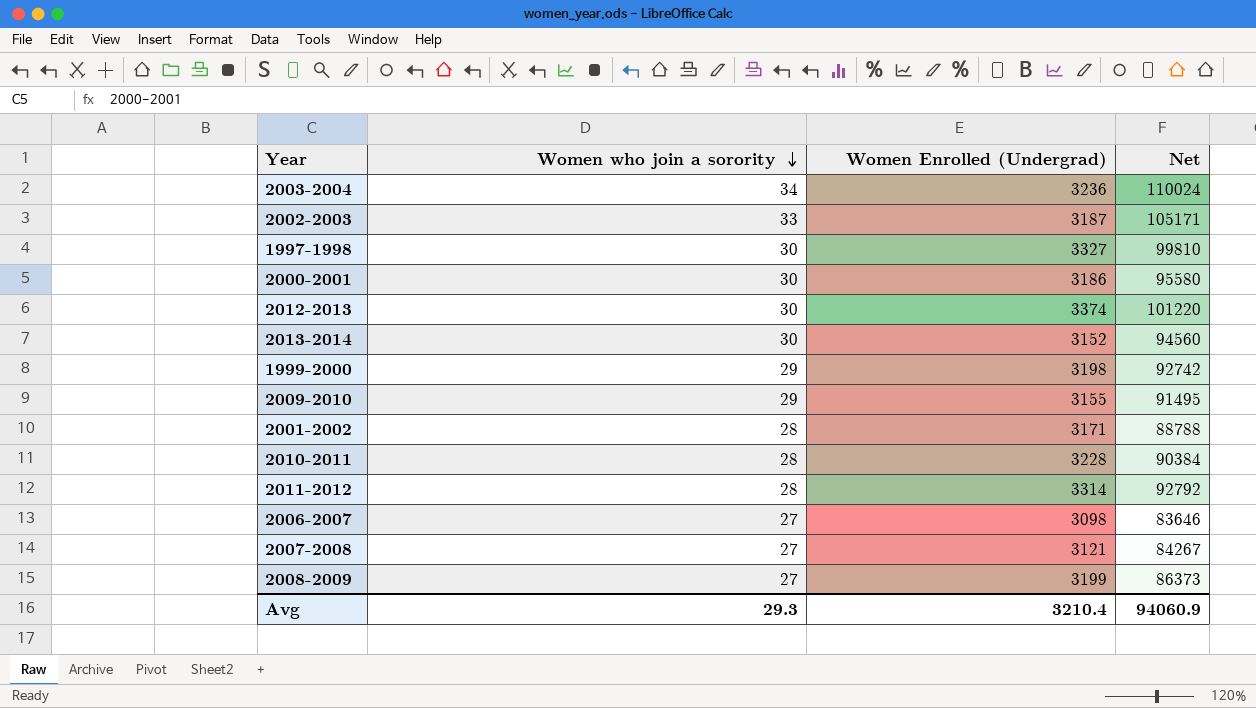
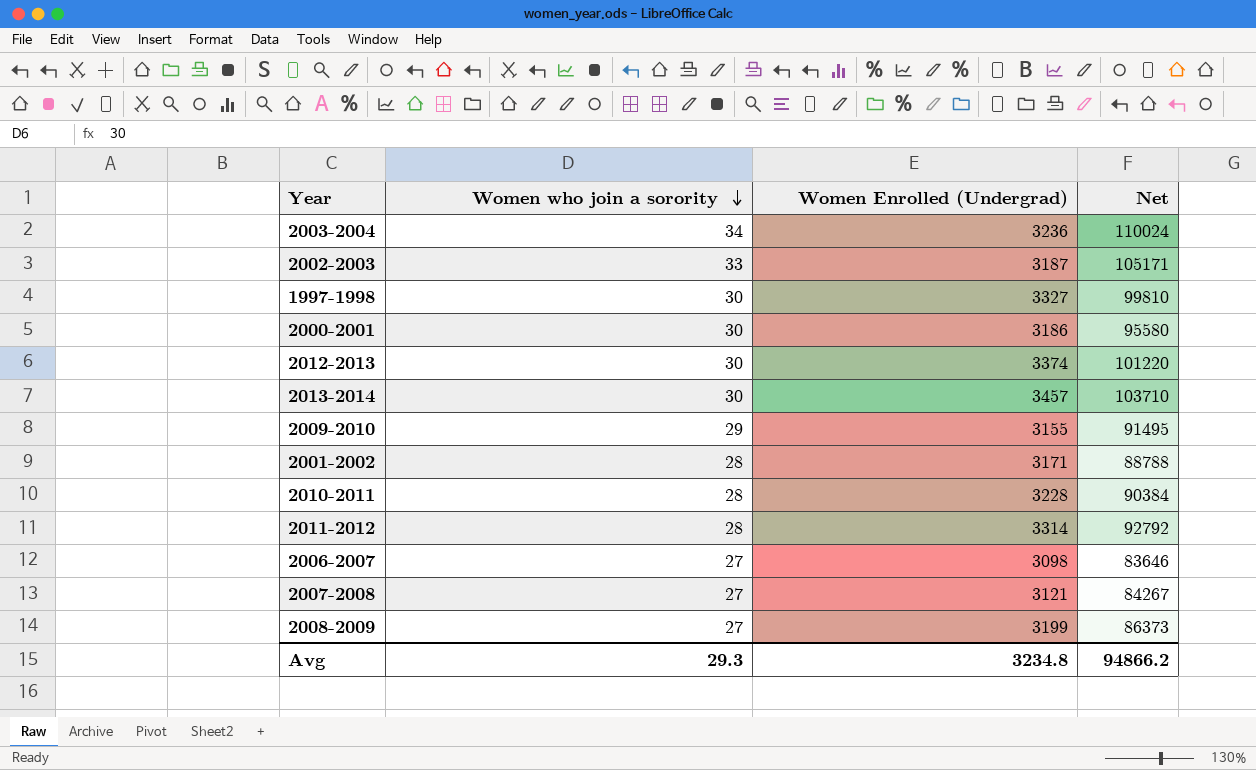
row 1999-2000: 29 | 3198 | 92742 -> none
2013-2014 | Women Enrolled (Undergrad): 3152 -> 3457
2013-2014 | Net: 94560 -> 103710
Avg | Women Enrolled (Undergrad): 3210.4 -> 3234.8
Avg | Net: 94060.9 -> 94866.2

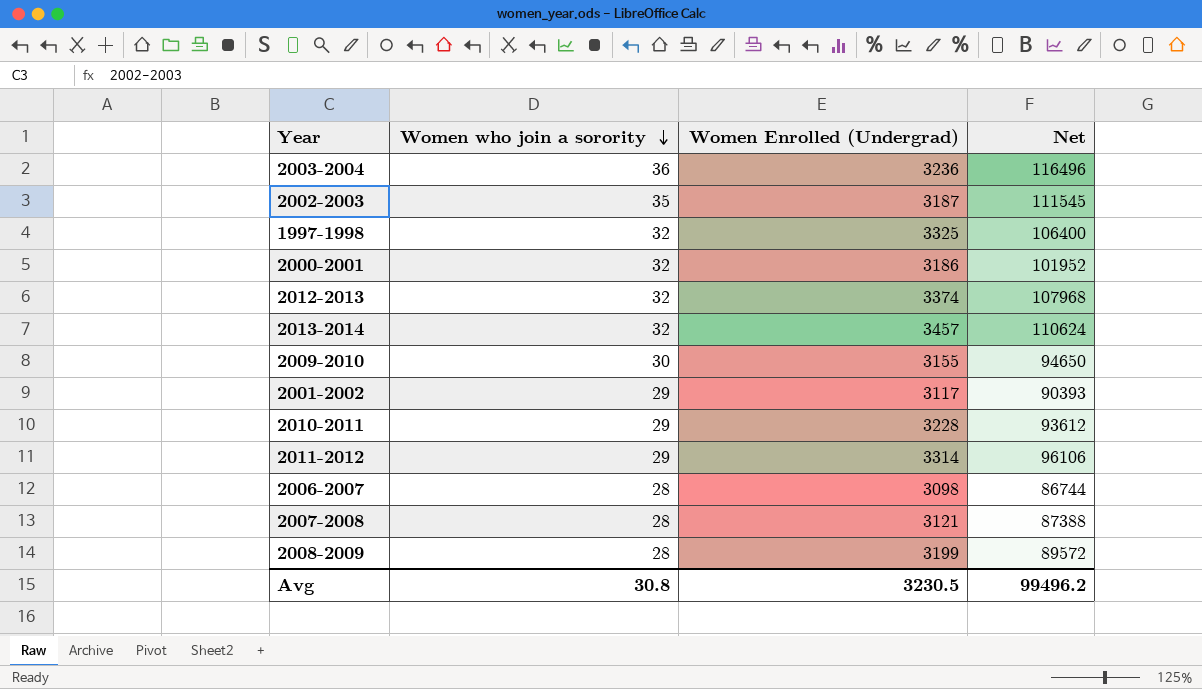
2003-2004 | Women who join a sorority: 34 -> 36
2003-2004 | Net: 110024 -> 116496
2002-2003 | Women who join a sorority: 33 -> 35
2002-2003 | Net: 105171 -> 111545
1997-1998 | Women who join a sorority: 30 -> 32
1997-1998 | Women Enrolled (Undergrad): 3327 -> 3325
1997-1998 | Net: 99810 -> 106400
2000-2001 | Women who join a sorority: 30 -> 32
2000-2001 | Net: 95580 -> 101952
2012-2013 | Women who join a sorority: 30 -> 32
2012-2013 | Net: 101220 -> 107968
2013-2014 | Women who join a sorority: 30 -> 32
2013-2014 | Net: 103710 -> 110624
2009-2010 | Women who join a sorority: 29 -> 30
2009-2010 | Net: 91495 -> 94650
2001-2002 | Women who join a sorority: 28 -> 29
2001-2002 | Women Enrolled (Undergrad): 3171 -> 3117
2001-2002 | Net: 88788 -> 90393
2010-2011 | Women who join a sorority: 28 -> 29
2010-2011 | Net: 90384 -> 93612
2011-2012 | Women who join a sorority: 28 -> 29
2011-2012 | Net: 92792 -> 96106
2006-2007 | Women who join a sorority: 27 -> 28
2006-2007 | Net: 83646 -> 86744
2007-2008 | Women who join a sorority: 27 -> 28
2007-2008 | Net: 84267 -> 87388
2008-2009 | Women who join a sorority: 27 -> 28
2008-2009 | Net: 86373 -> 89572
Avg | Women who join a sorority: 29.3 -> 30.8
Avg | Women Enrolled (Undergrad): 3234.8 -> 3230.5
Avg | Net: 94866.2 -> 99496.2

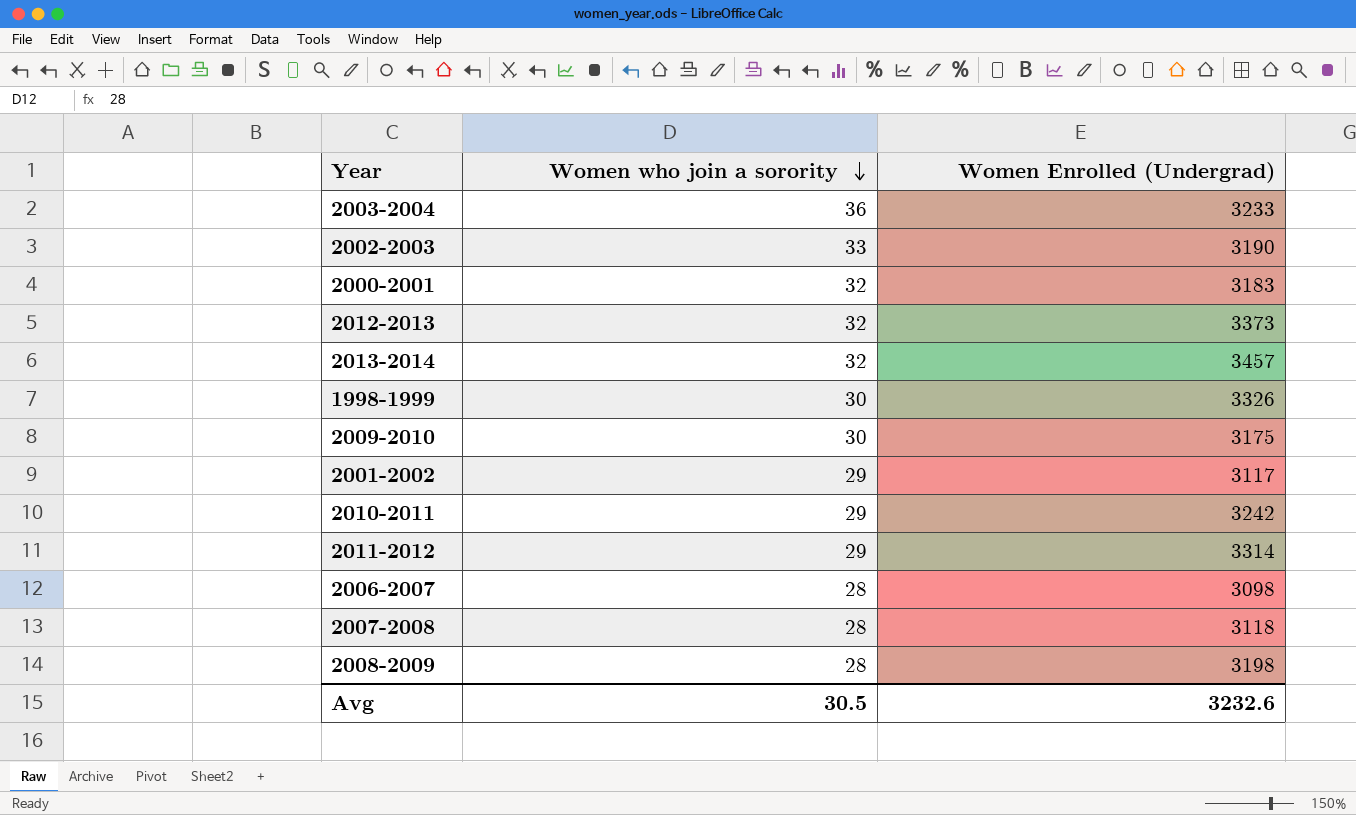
column Net | formula: [Women who join a sorority] * [Women Enrolled (Undergrad)] -> none
row 1997-1998: 32 | 3325 | 106400 -> none
2003-2004 | Women Enrolled (Undergrad): 3236 -> 3233
2002-2003 | Women who join a sorority: 35 -> 33
2002-2003 | Women Enrolled (Undergrad): 3187 -> 3190
2000-2001 | Women Enrolled (Undergrad): 3186 -> 3183
2012-2013 | Women Enrolled (Undergrad): 3374 -> 3373
row 1998-1999: none -> 30 | 3326
2009-2010 | Women Enrolled (Undergrad): 3155 -> 3175
2010-2011 | Women Enrolled (Undergrad): 3228 -> 3242
2007-2008 | Women Enrolled (Undergrad): 3121 -> 3118
2008-2009 | Women Enrolled (Undergrad): 3199 -> 3198
Avg | Women who join a sorority: 30.8 -> 30.5
Avg | Women Enrolled (Undergrad): 3230.5 -> 3232.6

